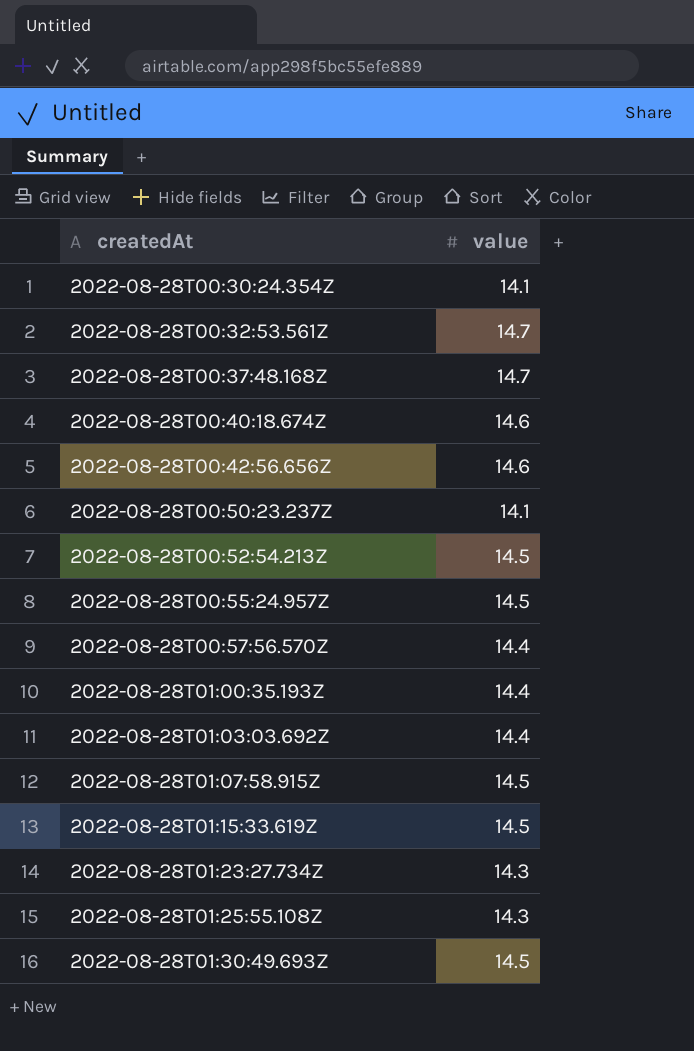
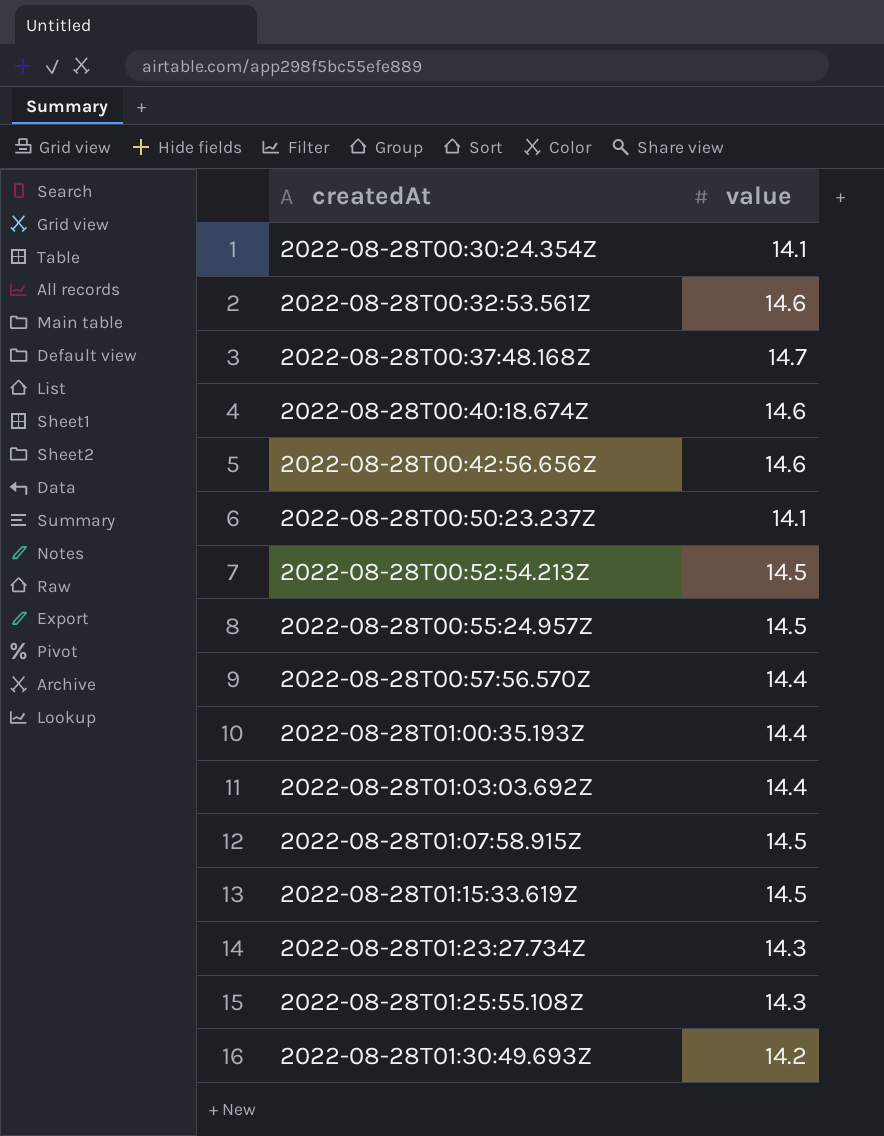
2022-08-28T00:32:53.561Z | value: 14.7 -> 14.6
2022-08-28T01:30:49.693Z | value: 14.5 -> 14.2

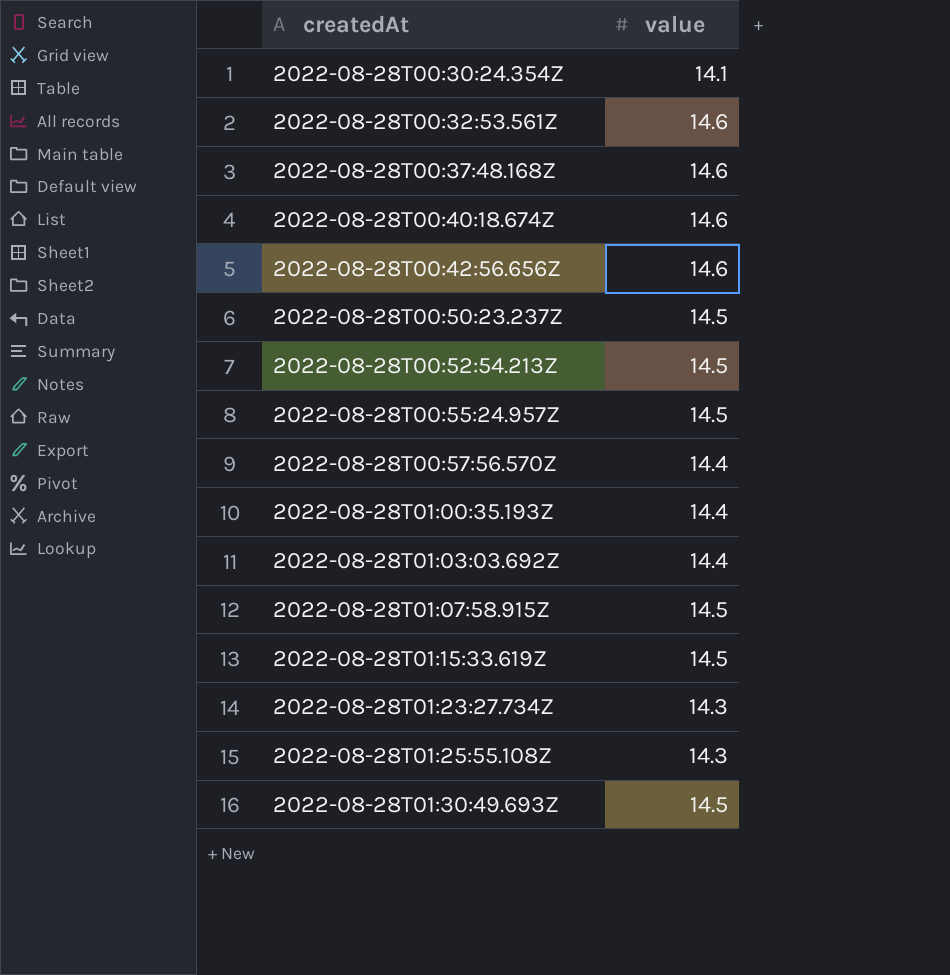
2022-08-28T00:37:48.168Z | value: 14.7 -> 14.6
2022-08-28T00:50:23.237Z | value: 14.1 -> 14.5
2022-08-28T01:30:49.693Z | value: 14.2 -> 14.5

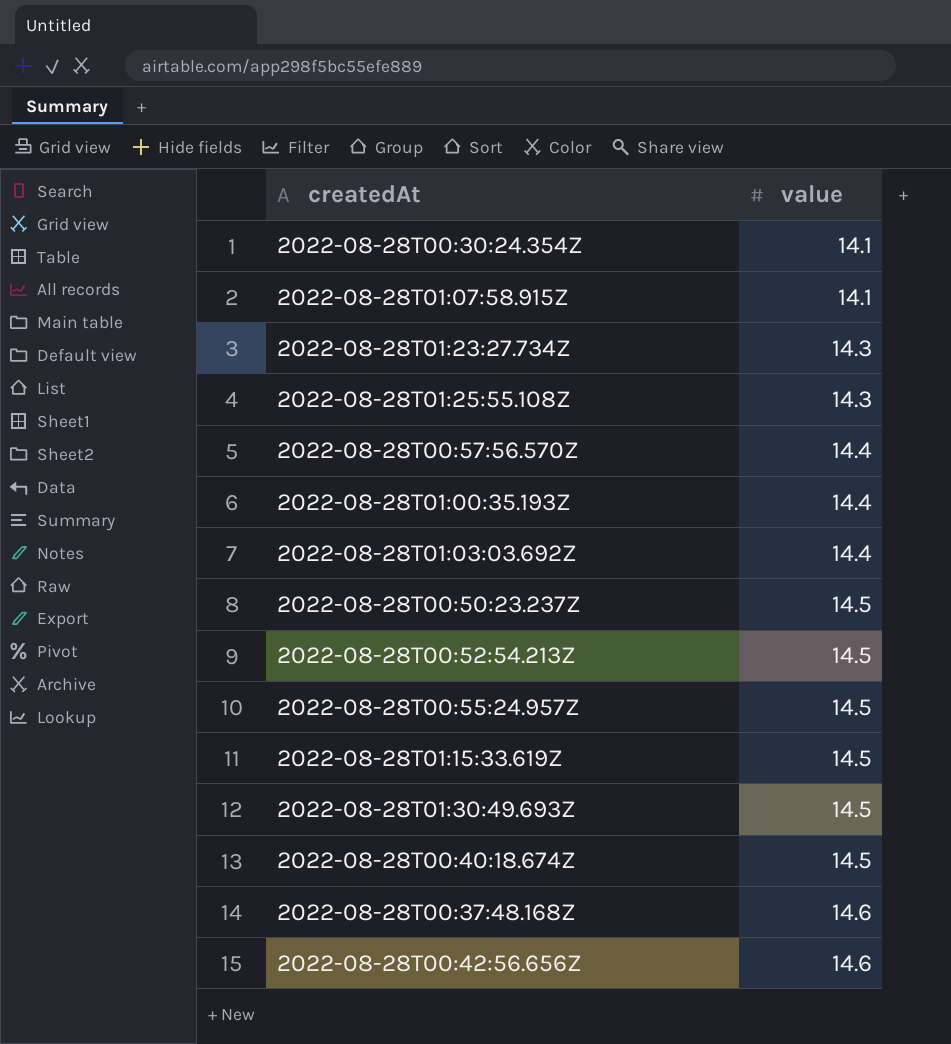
row order: createdAt ascending -> value ascending
row 2022-08-28T00:32:53.561Z: 14.6 -> none
2022-08-28T01:07:58.915Z | value: 14.5 -> 14.1
2022-08-28T00:40:18.674Z | value: 14.6 -> 14.5

